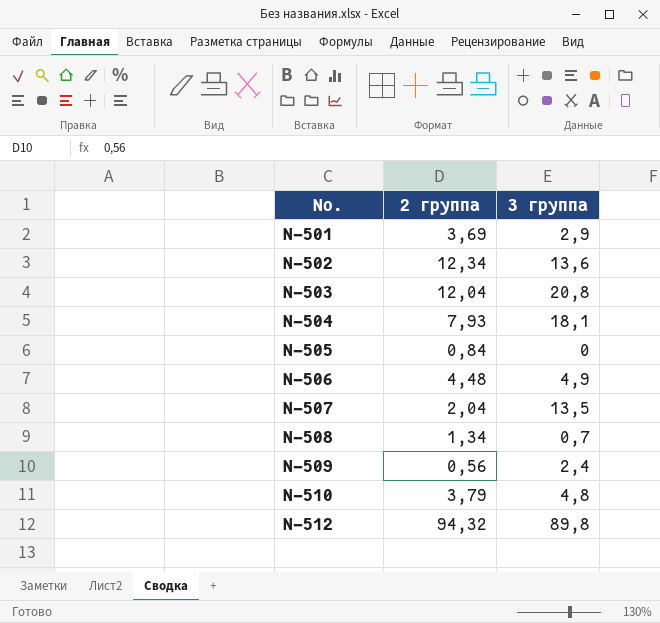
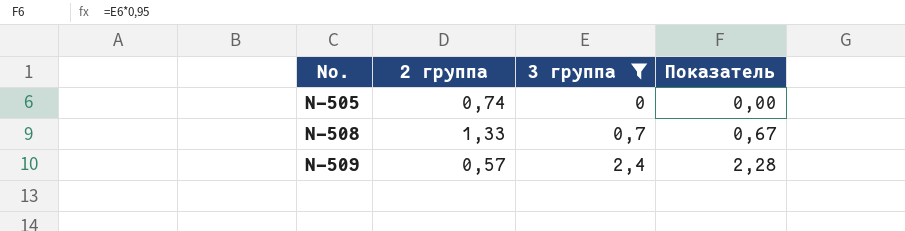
filter: none -> 3 группа <= 2,4
column Показатель | formula: none -> [3 группа] * 0,95
N-505 | 2 группа: 0,84 -> 0,74
N-508 | 2 группа: 1,34 -> 1,33
N-509 | 2 группа: 0,56 -> 0,57

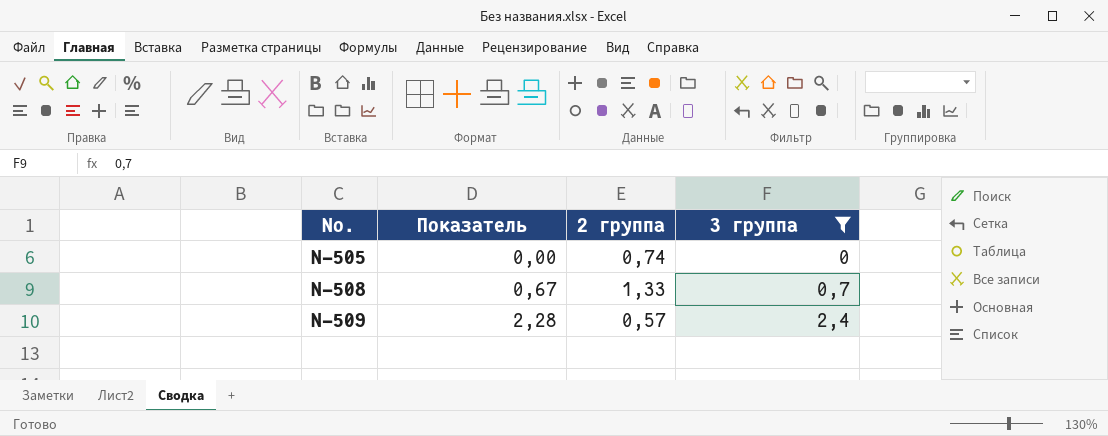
column Показатель | position: 4 -> 2

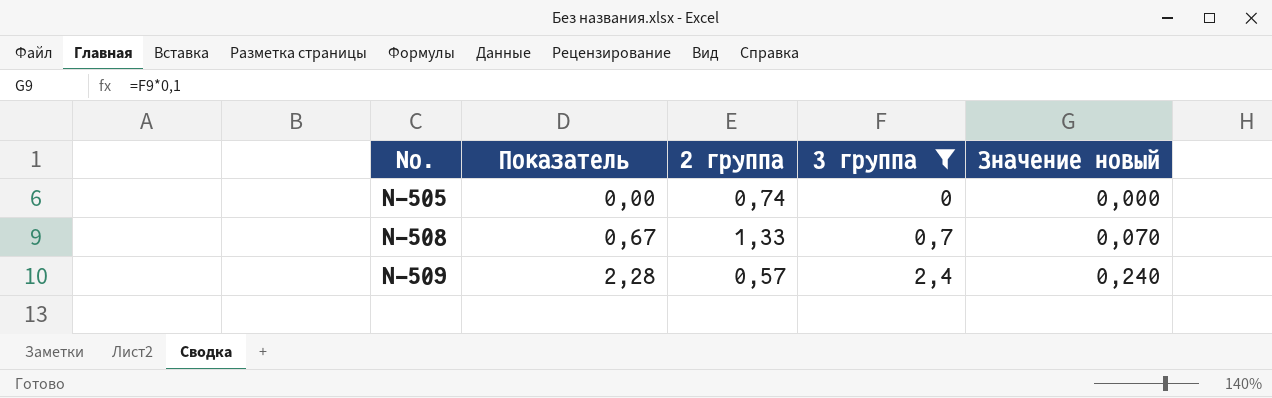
column Значение новый | formula: none -> [3 группа] * 0,1

